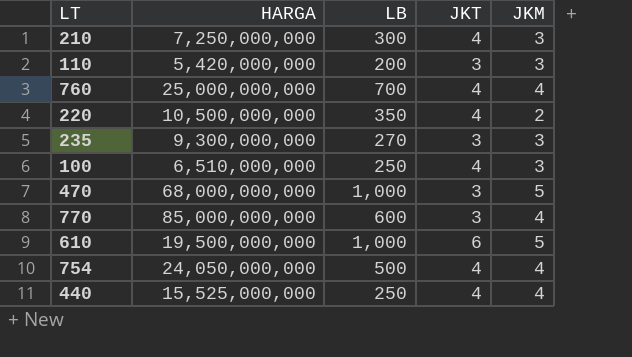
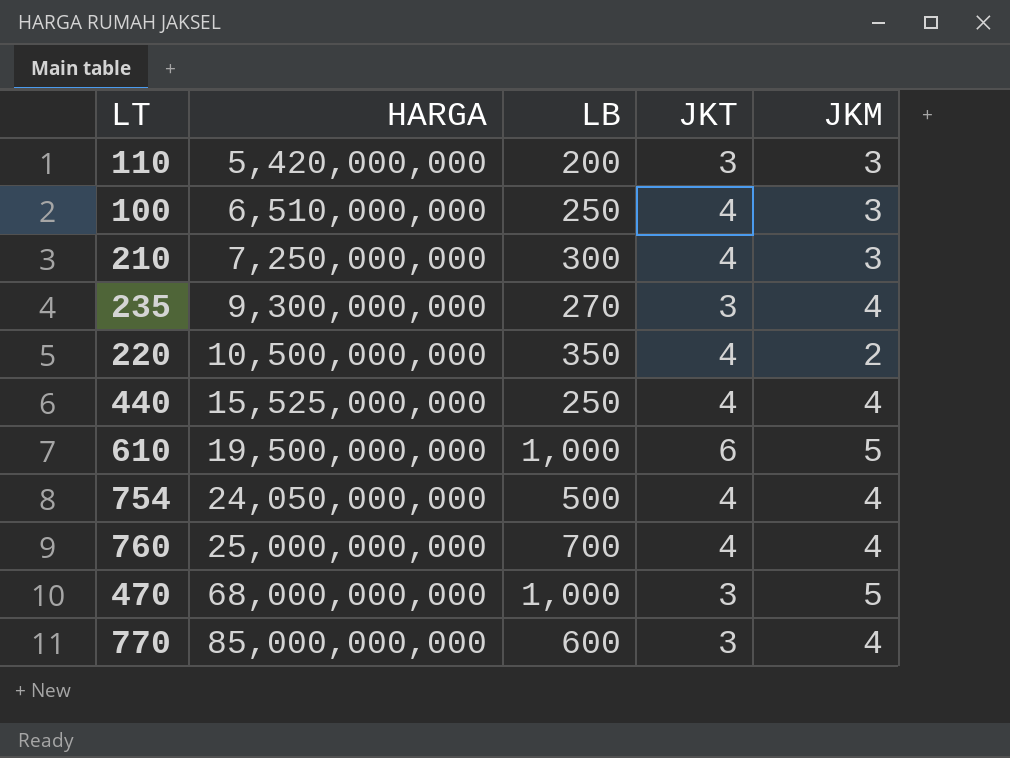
row order: none -> HARGA ascending
235 | JKM: 3 -> 4

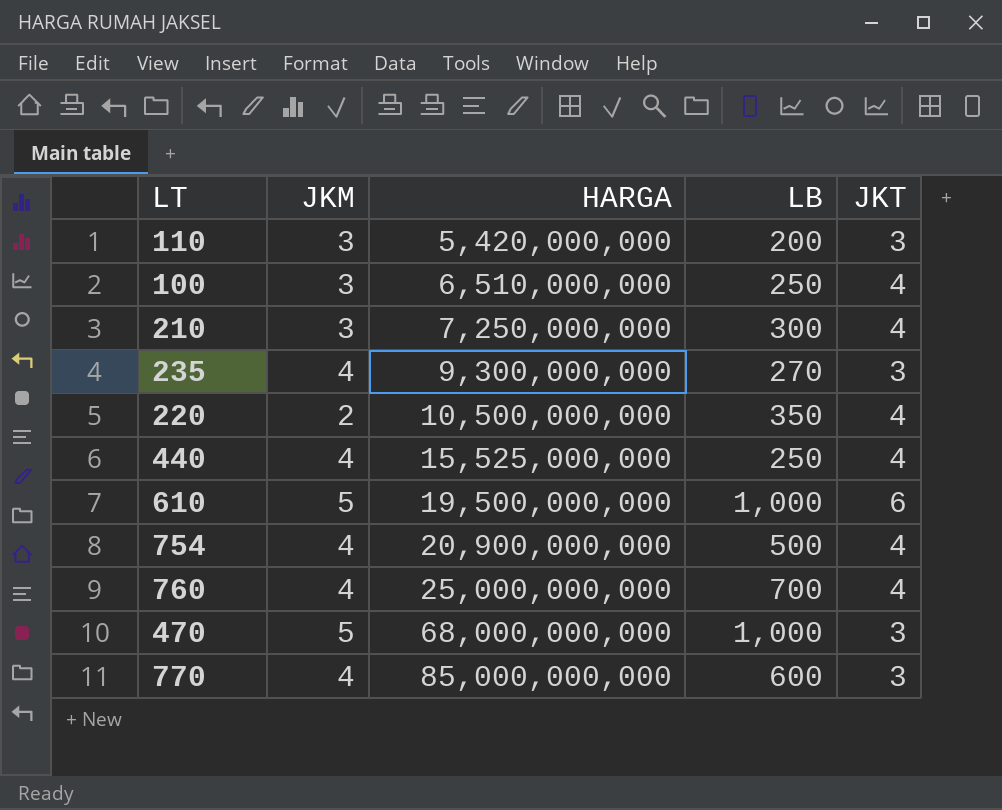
column JKM | position: 5 -> 2
754 | HARGA: 24,050,000,000 -> 20,900,000,000

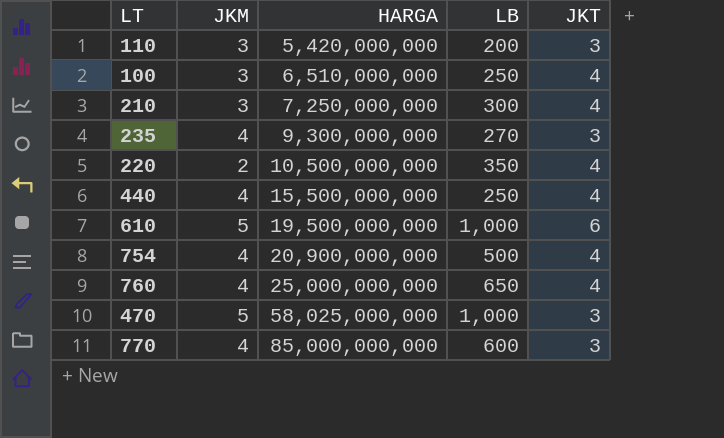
440 | HARGA: 15,525,000,000 -> 15,500,000,000
760 | LB: 700 -> 650
470 | HARGA: 68,000,000,000 -> 58,025,000,000

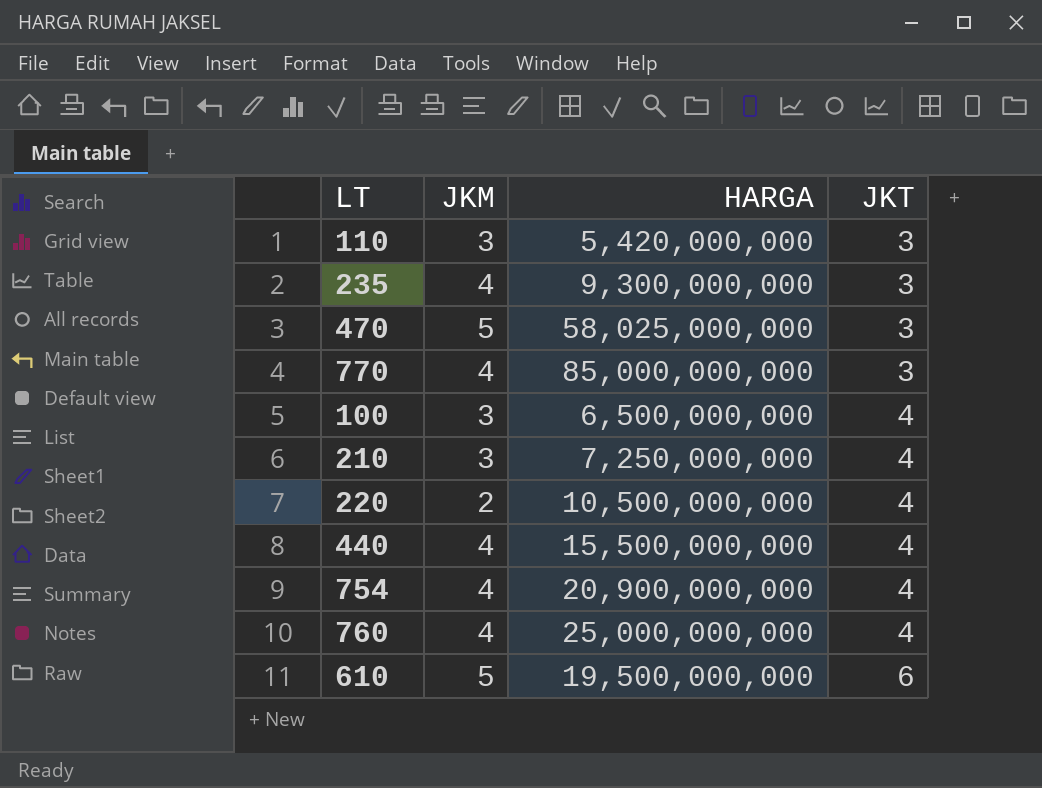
row order: HARGA ascending -> JKT ascending
column LB | position: 4 -> none
100 | HARGA: 6,510,000,000 -> 6,500,000,000

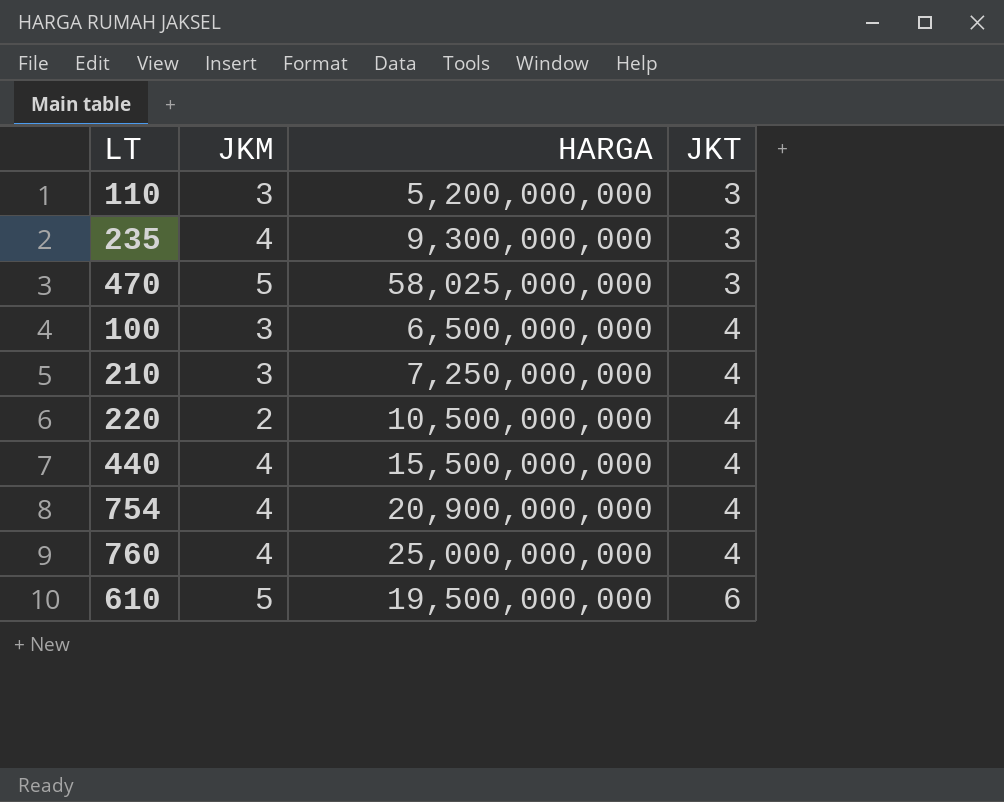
row 770: 4 | 85,000,000,000 | 3 -> none
110 | HARGA: 5,420,000,000 -> 5,200,000,000

